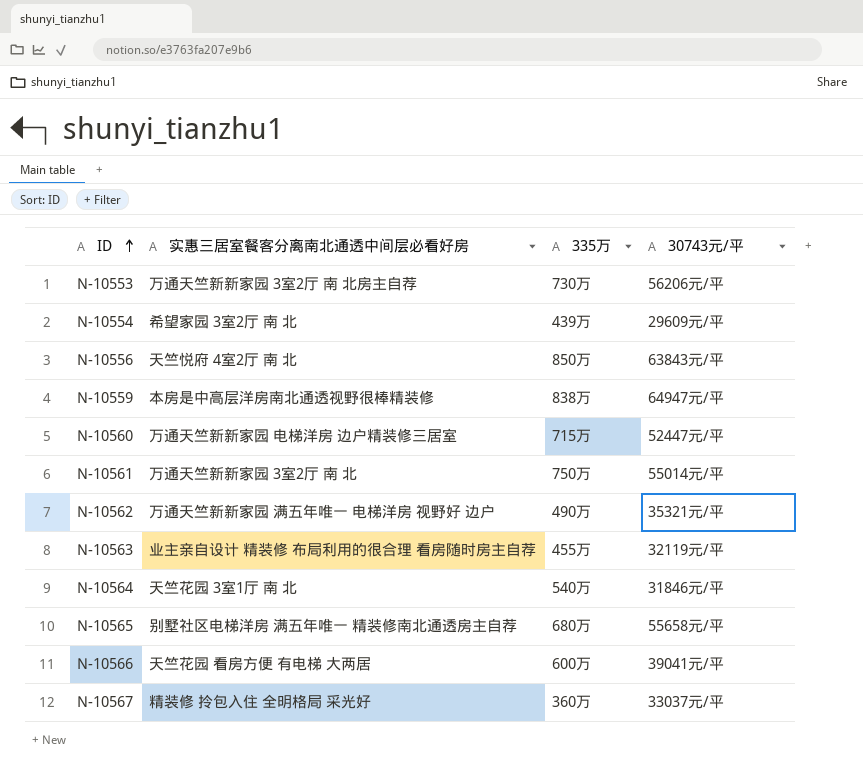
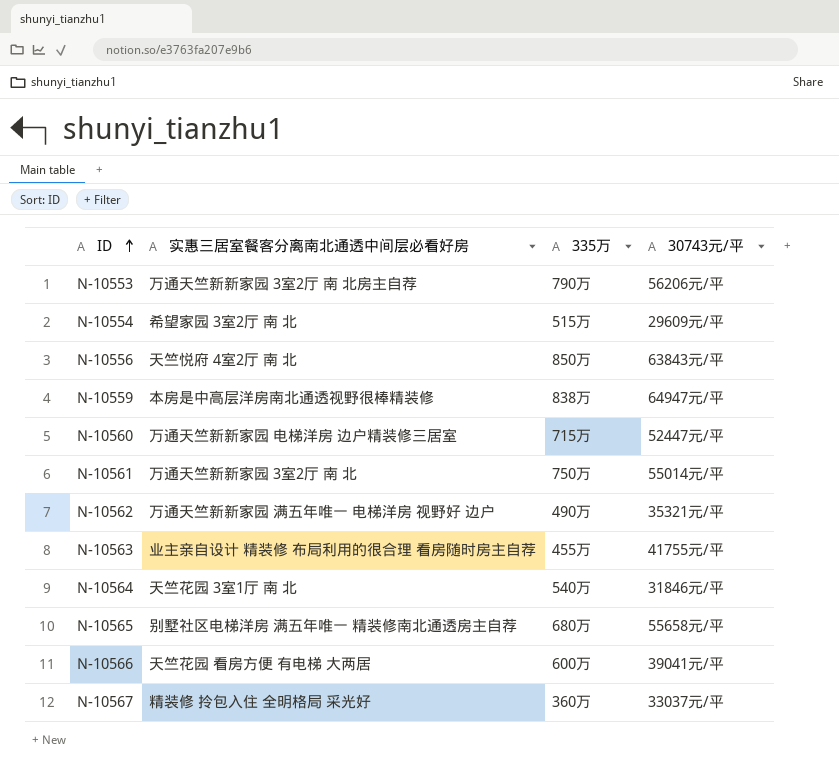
N-10553 | 335万: 730万 -> 790万
N-10554 | 335万: 439万 -> 515万
N-10563 | 30743元/平: 32119元/平 -> 41755元/平

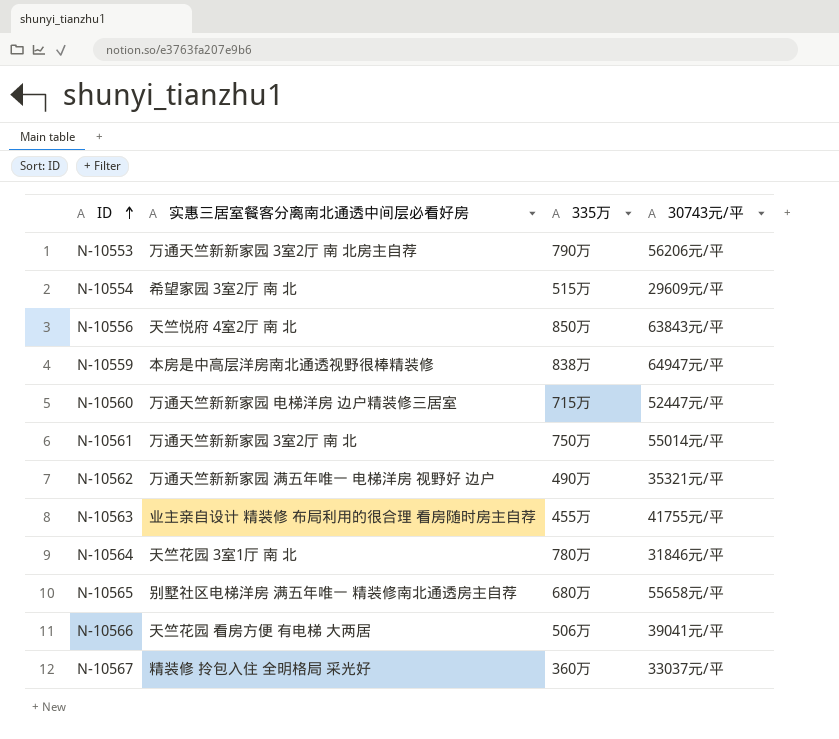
N-10564 | 335万: 540万 -> 780万
N-10566 | 335万: 600万 -> 506万

